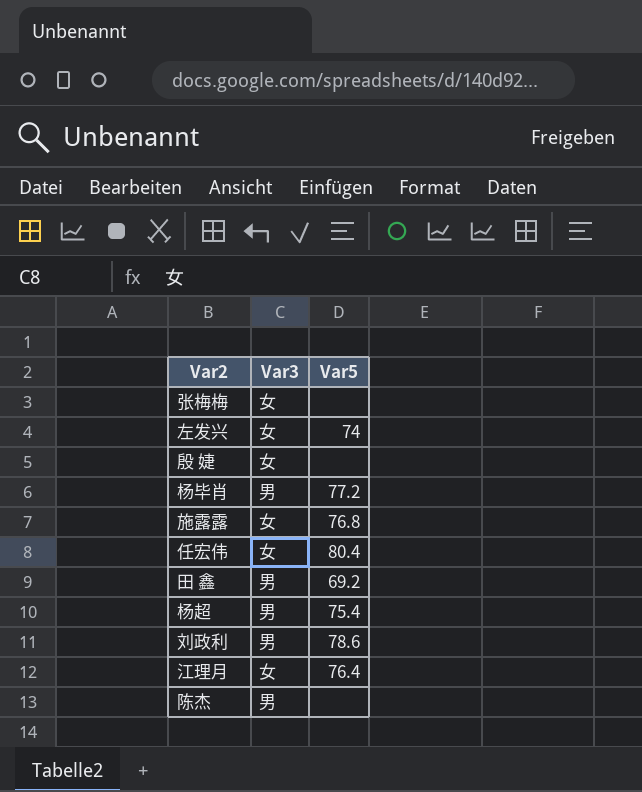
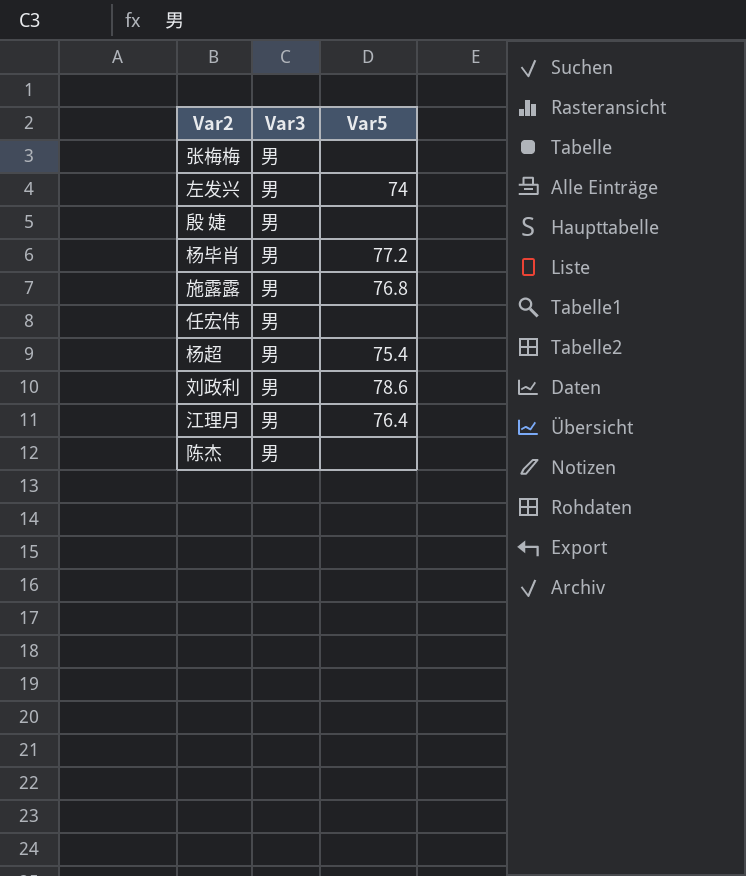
row 田 鑫: 男 | 69.2 -> none
张梅梅 | Var3: 女 -> 男
左发兴 | Var3: 女 -> 男
殷 婕 | Var3: 女 -> 男
施露露 | Var3: 女 -> 男
任宏伟 | Var3: 女 -> 男
任宏伟 | Var5: 80.4 -> none
江理月 | Var3: 女 -> 男

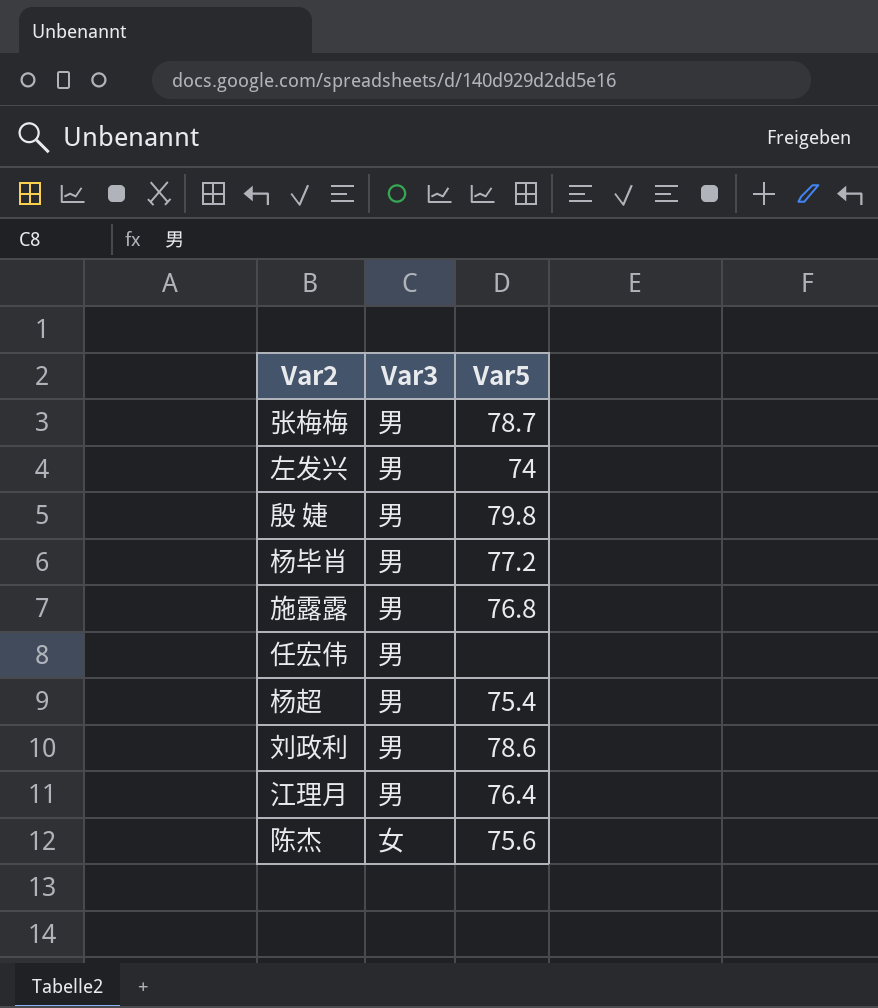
张梅梅 | Var5: none -> 78.7
殷 婕 | Var5: none -> 79.8
陈杰 | Var3: 男 -> 女
陈杰 | Var5: none -> 75.6

